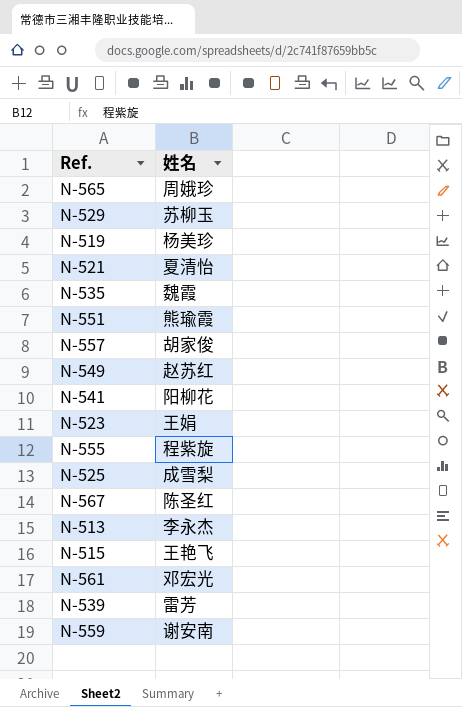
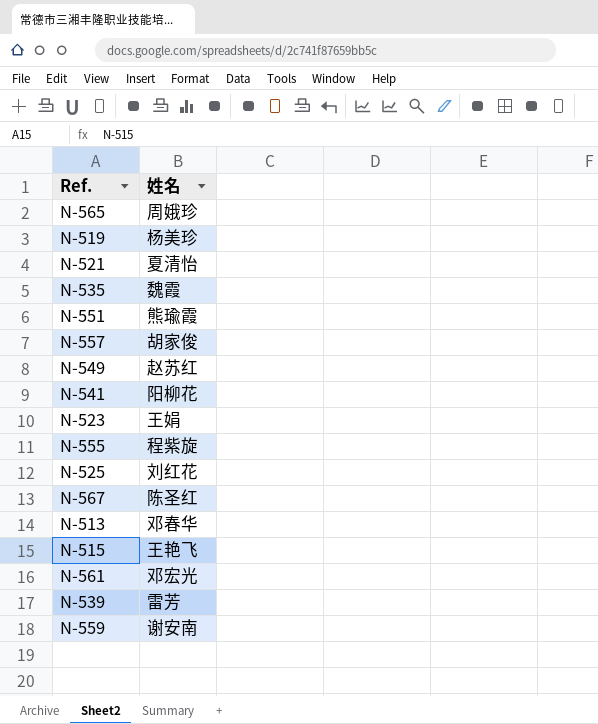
row N-529: 苏柳玉 -> none
N-525 | 姓名: 成雪梨 -> 刘红花
N-513 | 姓名: 李永杰 -> 邓春华

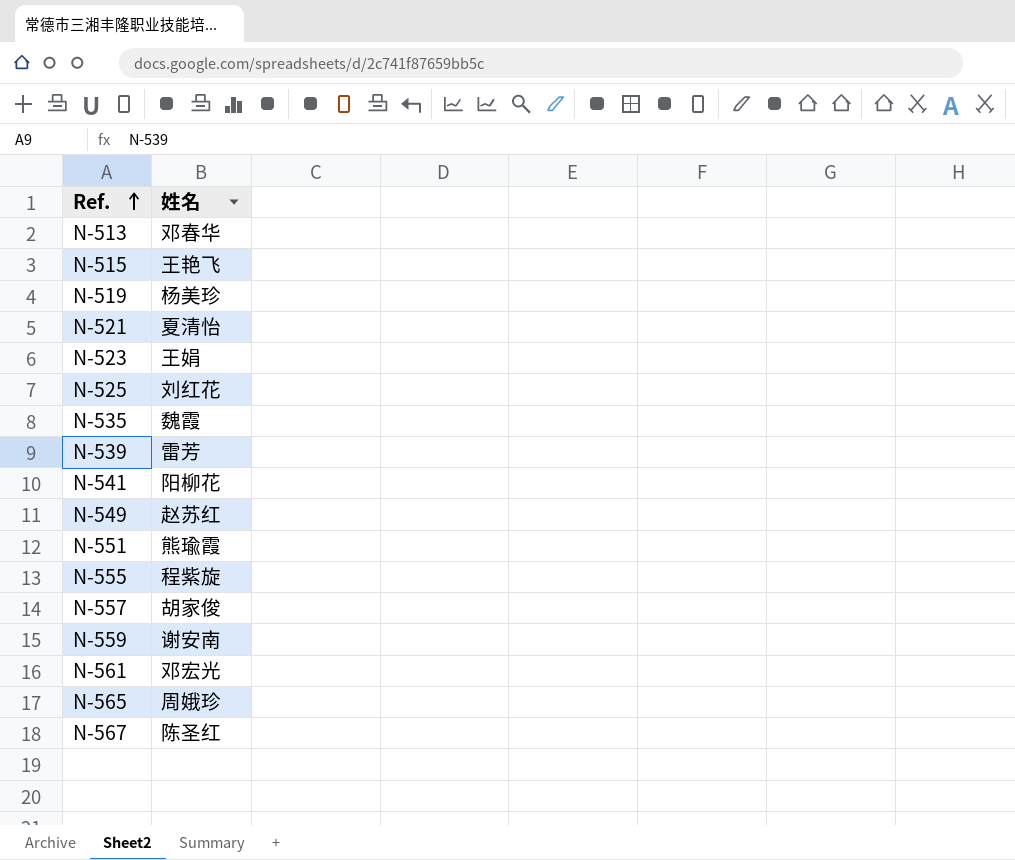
row order: none -> Ref. ascending

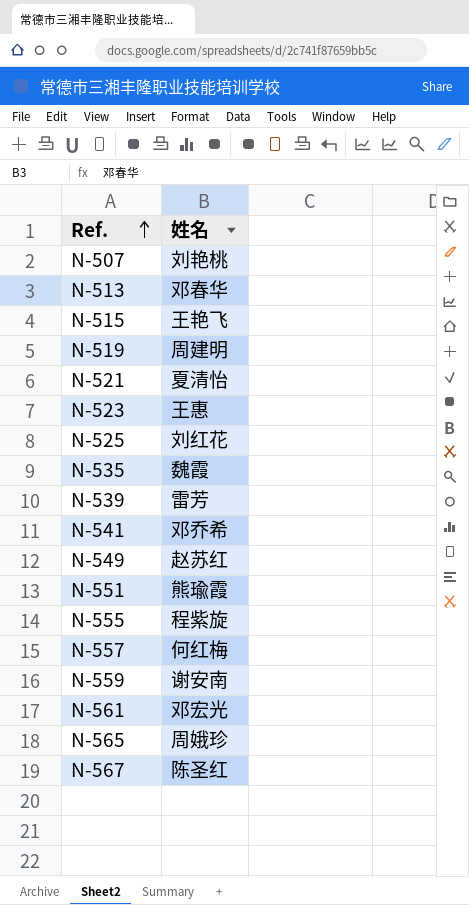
row N-507: none -> 刘艳桃
N-519 | 姓名: 杨美珍 -> 周建明
N-523 | 姓名: 王娟 -> 王惠
N-541 | 姓名: 阳柳花 -> 邓乔希
N-557 | 姓名: 胡家俊 -> 何红梅

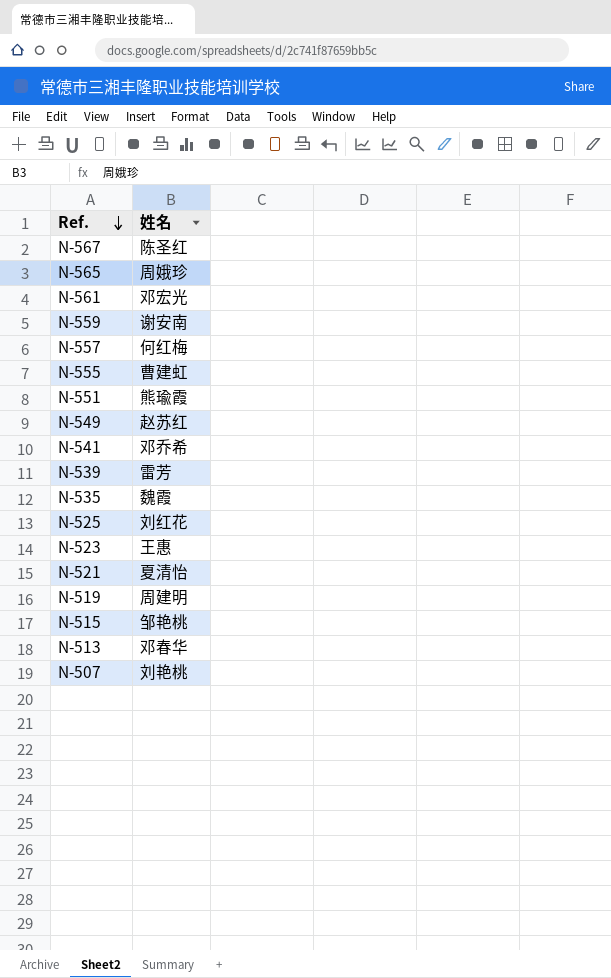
row order: Ref. ascending -> Ref. descending
N-555 | 姓名: 程紫旋 -> 曹建虹
N-515 | 姓名: 王艳飞 -> 邹艳桃

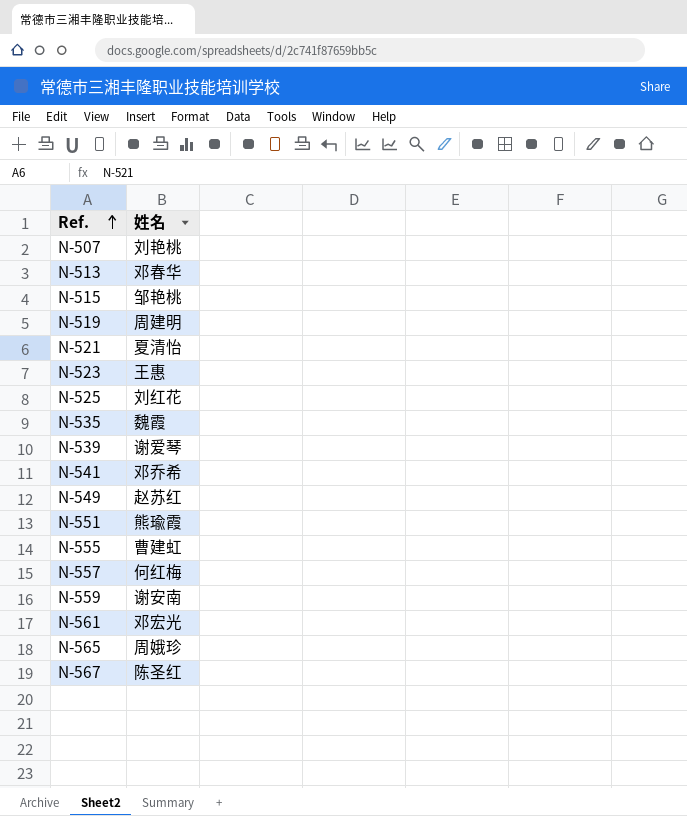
row order: Ref. descending -> Ref. ascending
N-539 | 姓名: 雷芳 -> 谢爱琴

